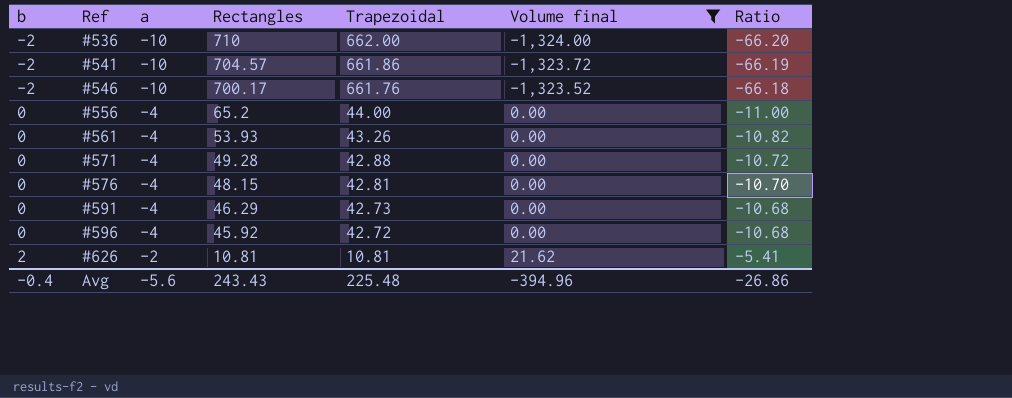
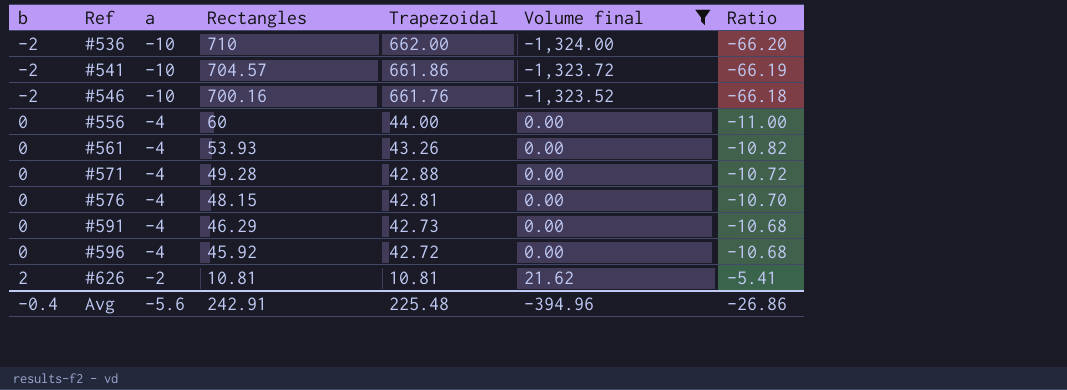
#546 | Rectangles: 700.17 -> 700.16
#556 | Rectangles: 65.2 -> 60
Avg | Rectangles: 243.43 -> 242.91

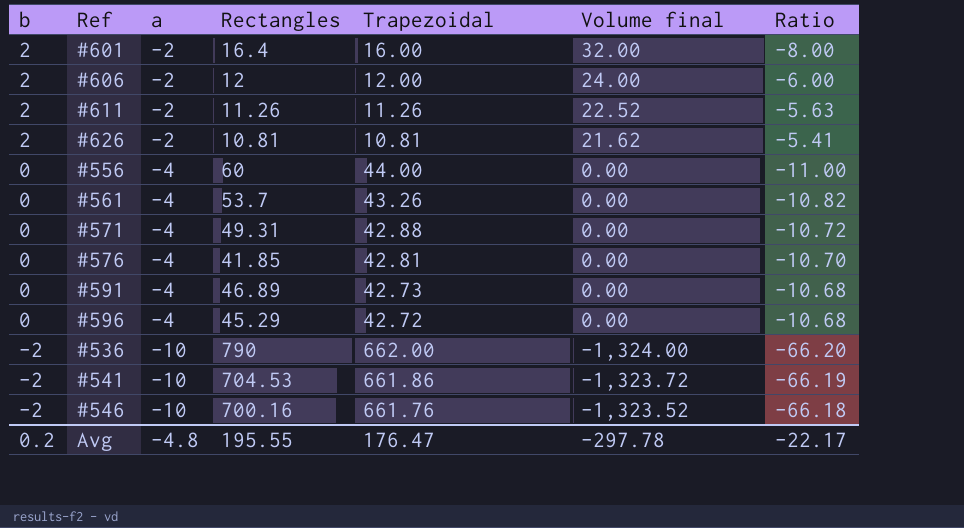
filter: Volume final <= 21.62 -> none
row order: b ascending -> b descending
#561 | Rectangles: 53.93 -> 53.7
#571 | Rectangles: 49.28 -> 49.31
#576 | Rectangles: 48.15 -> 41.85
#591 | Rectangles: 46.29 -> 46.89
#596 | Rectangles: 45.92 -> 45.29
#536 | Rectangles: 710 -> 790
#541 | Rectangles: 704.57 -> 704.53
Avg | b: -0.4 -> 0.2
Avg | a: -5.6 -> -4.8
Avg | Rectangles: 242.91 -> 195.55
Avg | Trapezoidal: 225.48 -> 176.47
Avg | Volume final: -394.96 -> -297.78
Avg | Ratio: -26.86 -> -22.17

